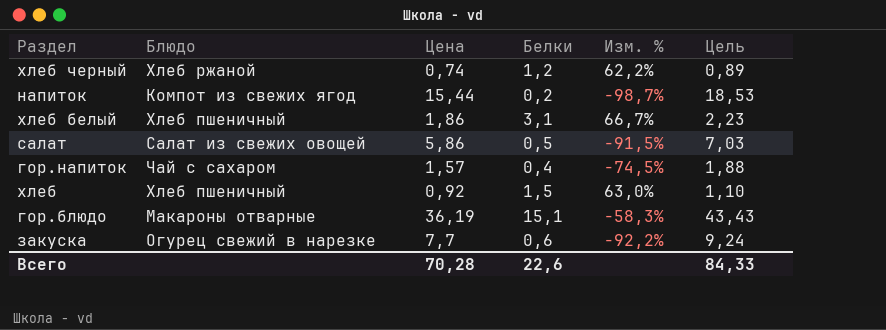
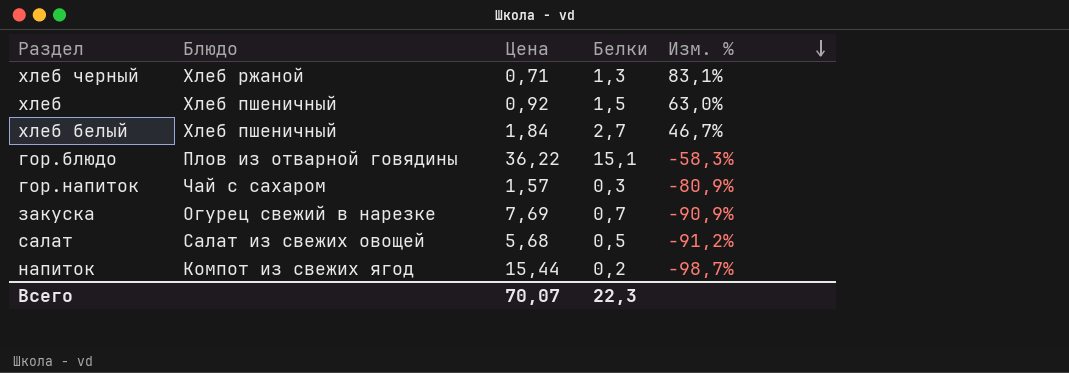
row order: none -> Изм. % descending
column Цель | formula: [Цена] * 1,2 -> none
хлеб черный | Цена: 0,74 -> 0,71
хлеб черный | Белки: 1,2 -> 1,3
хлеб черный | Изм. %: 62,2% -> 83,1%
хлеб белый | Цена: 1,86 -> 1,84
хлеб белый | Белки: 3,1 -> 2,7
хлеб белый | Изм. %: 66,7% -> 46,7%
гор.блюдо | Блюдо: Макароны отварные -> Плов из отварной говядины
гор.блюдо | Цена: 36,19 -> 36,22
гор.напиток | Белки: 0,4 -> 0,3
гор.напиток | Изм. %: -74,5% -> -80,9%
закуска | Цена: 7,7 -> 7,69
закуска | Белки: 0,6 -> 0,7
закуска | Изм. %: -92,2% -> -90,9%
салат | Цена: 5,86 -> 5,68
салат | Изм. %: -91,5% -> -91,2%
Всего | Цена: 70,28 -> 70,07
Всего | Белки: 22,6 -> 22,3

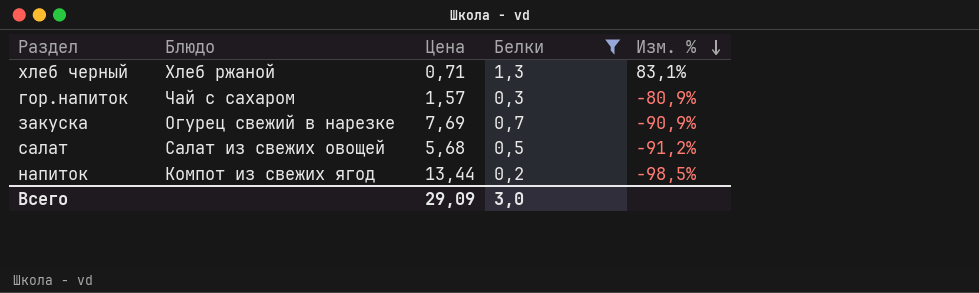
filter: none -> Белки <= 1,3
напиток | Цена: 15,44 -> 13,44
напиток | Изм. %: -98,7% -> -98,5%
Всего | Цена: 70,07 -> 29,09
Всего | Белки: 22,3 -> 3,0

